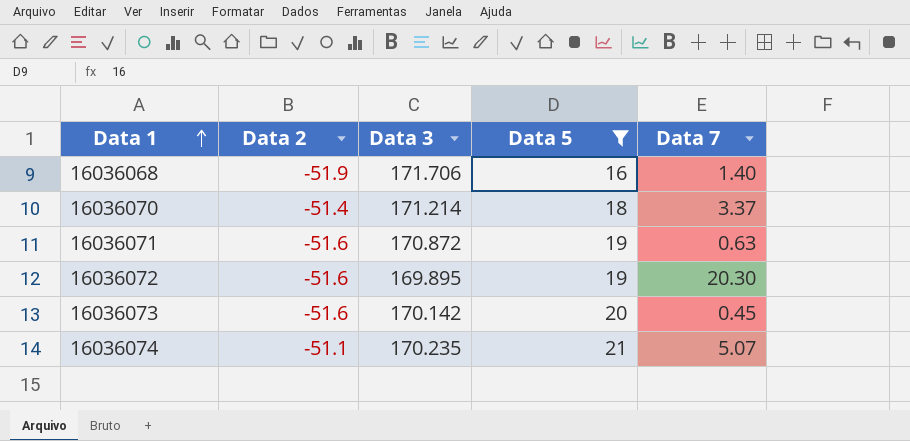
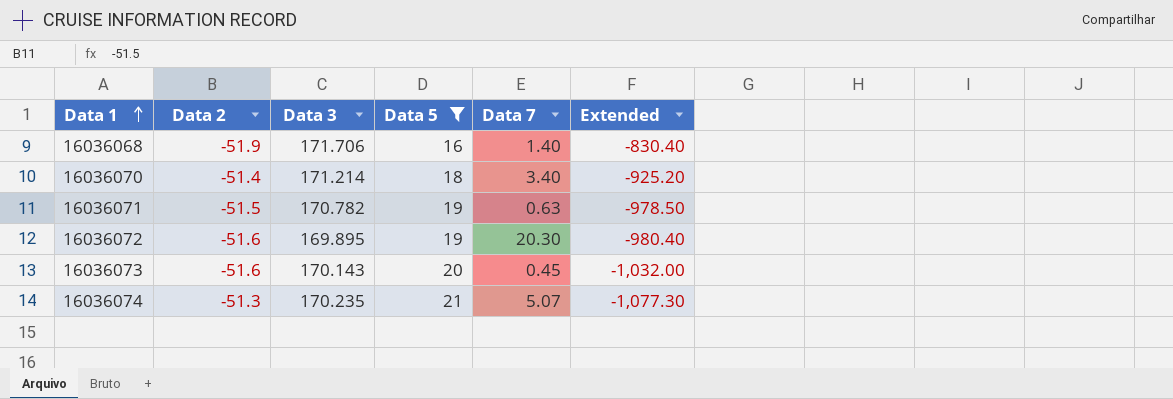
column Extended | formula: none -> [Data 2] * [Data 5]
16036070 | Data 7: 3.37 -> 3.40
16036071 | Data 2: -51.6 -> -51.5
16036071 | Data 3: 170.872 -> 170.782
16036073 | Data 3: 170.142 -> 170.143
16036074 | Data 2: -51.1 -> -51.3

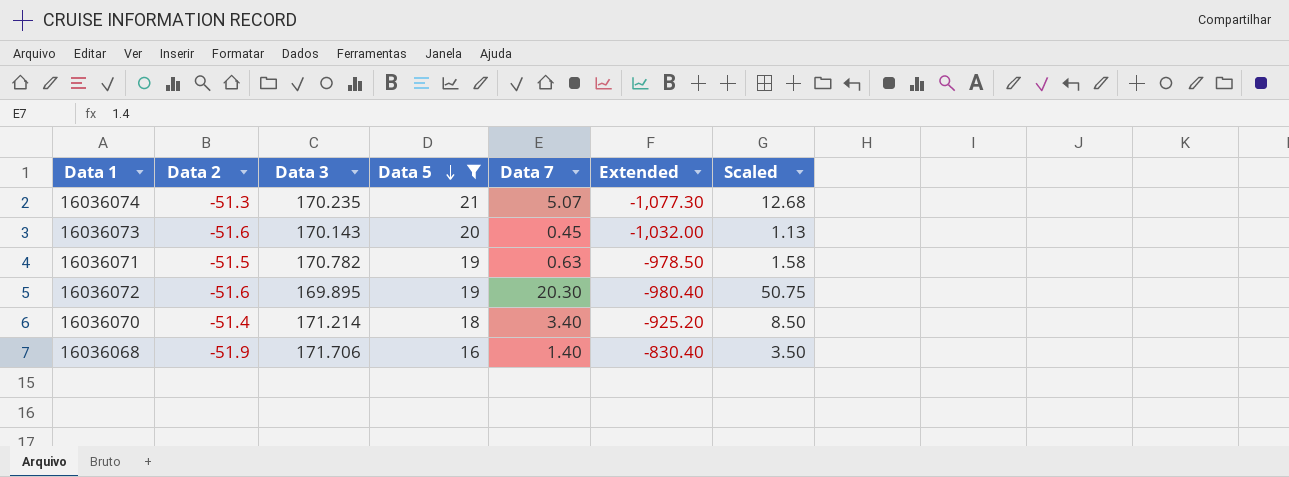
row order: Data 1 ascending -> Data 5 descending
column Scaled | formula: none -> [Data 7] * 2.5

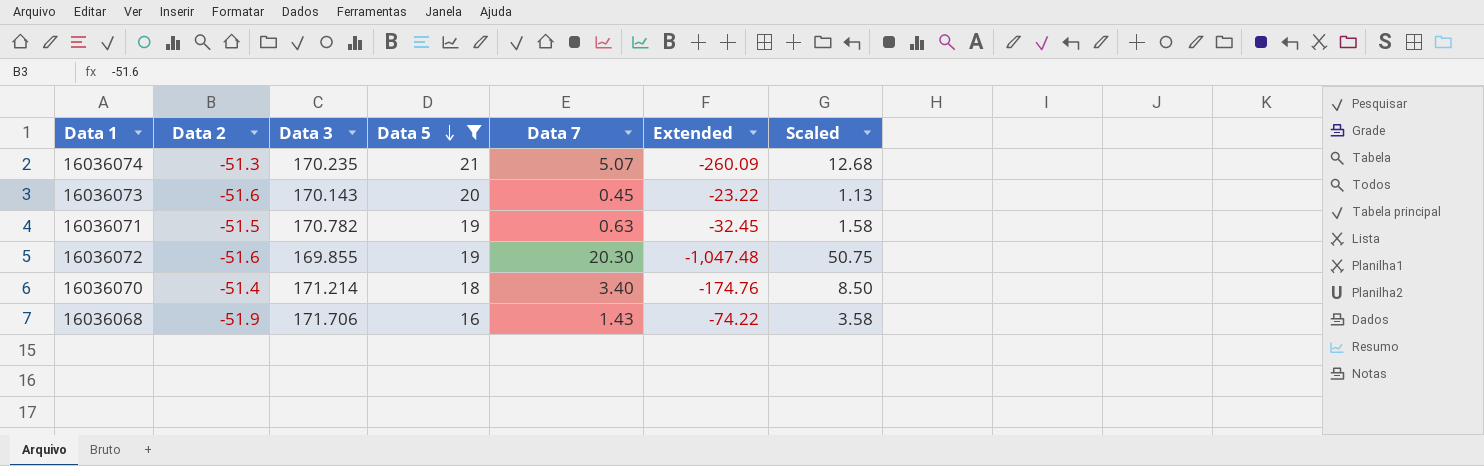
column Extended | formula: [Data 2] * [Data 5] -> [Data 2] * [Data 7]
16036072 | Data 3: 169.895 -> 169.855
16036068 | Data 7: 1.40 -> 1.43
16036068 | Scaled: 3.50 -> 3.58

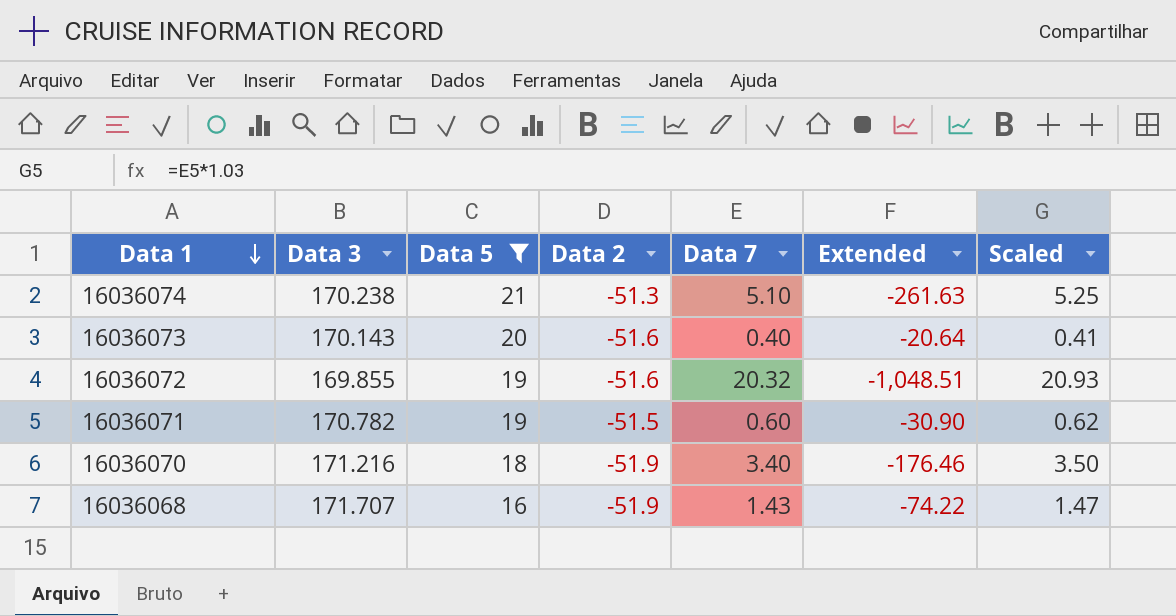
row order: Data 5 descending -> Data 1 descending
column Data 2 | position: 2 -> 4
column Scaled | formula: [Data 7] * 2.5 -> [Data 7] * 1.03
16036074 | Data 3: 170.235 -> 170.238
16036074 | Data 7: 5.07 -> 5.10
16036074 | Extended: -260.09 -> -261.63
16036073 | Data 7: 0.45 -> 0.40
16036073 | Extended: -23.22 -> -20.64
16036072 | Data 7: 20.30 -> 20.32
16036072 | Extended: -1,047.48 -> -1,048.51
16036071 | Data 7: 0.63 -> 0.60
16036071 | Extended: -32.45 -> -30.90
16036070 | Data 3: 171.214 -> 171.216
16036070 | Data 2: -51.4 -> -51.9
16036070 | Extended: -174.76 -> -176.46
16036068 | Data 3: 171.706 -> 171.707

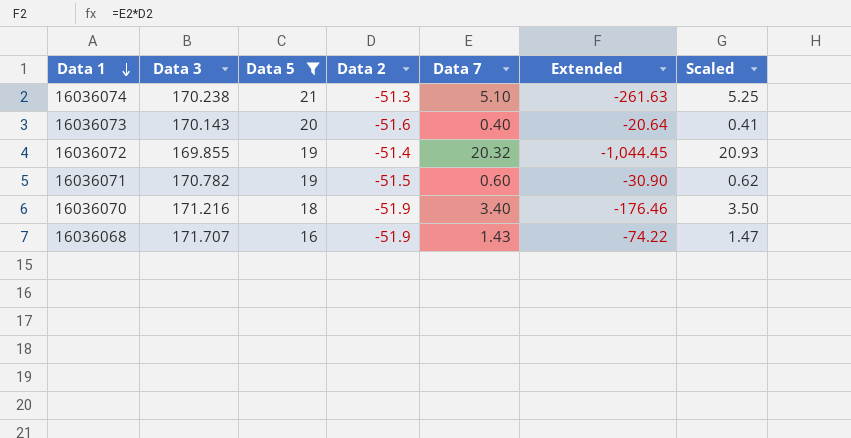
16036072 | Data 2: -51.6 -> -51.4
16036072 | Extended: -1,048.51 -> -1,044.45

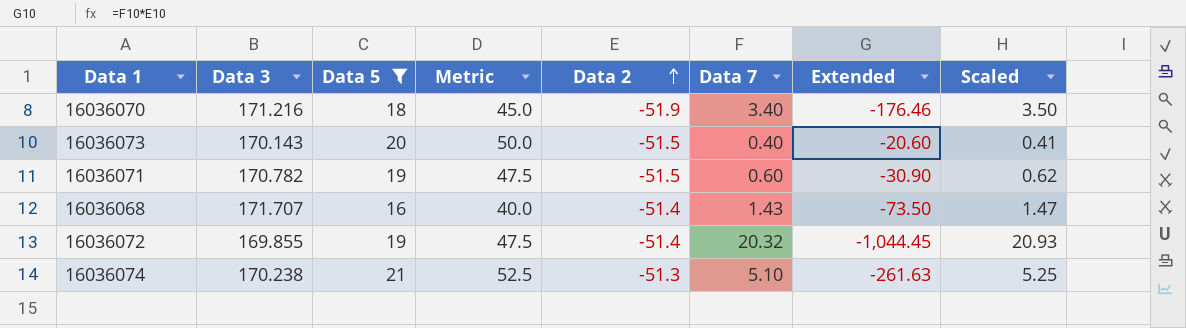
row order: Data 1 descending -> Data 2 ascending
column Metric | formula: none -> [Data 5] * 2.5
16036073 | Data 2: -51.6 -> -51.5
16036073 | Extended: -20.64 -> -20.60
16036068 | Data 2: -51.9 -> -51.4
16036068 | Extended: -74.22 -> -73.50

